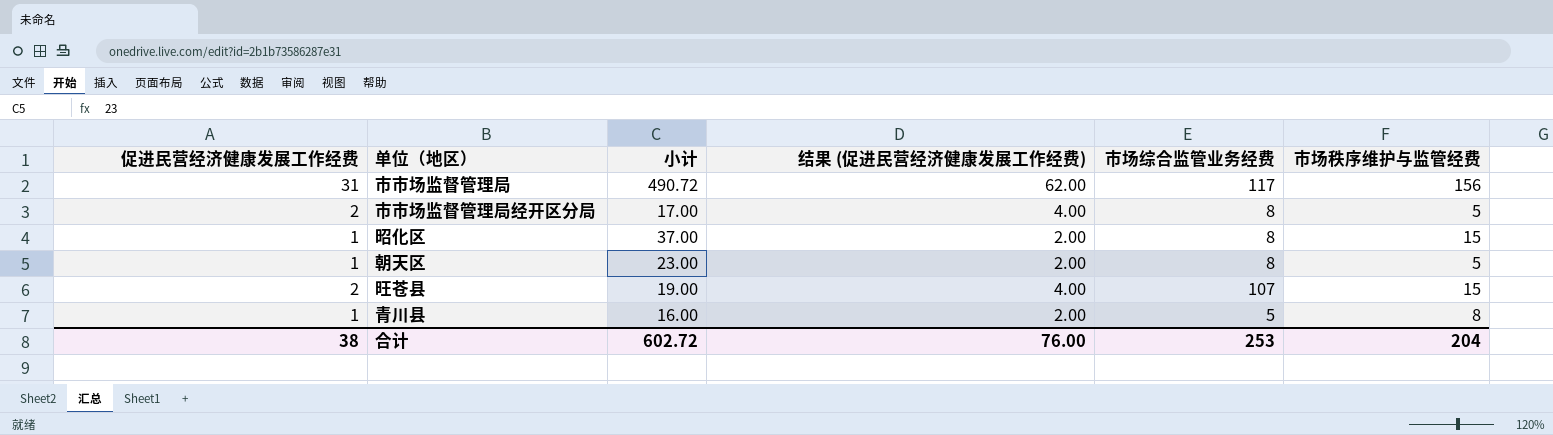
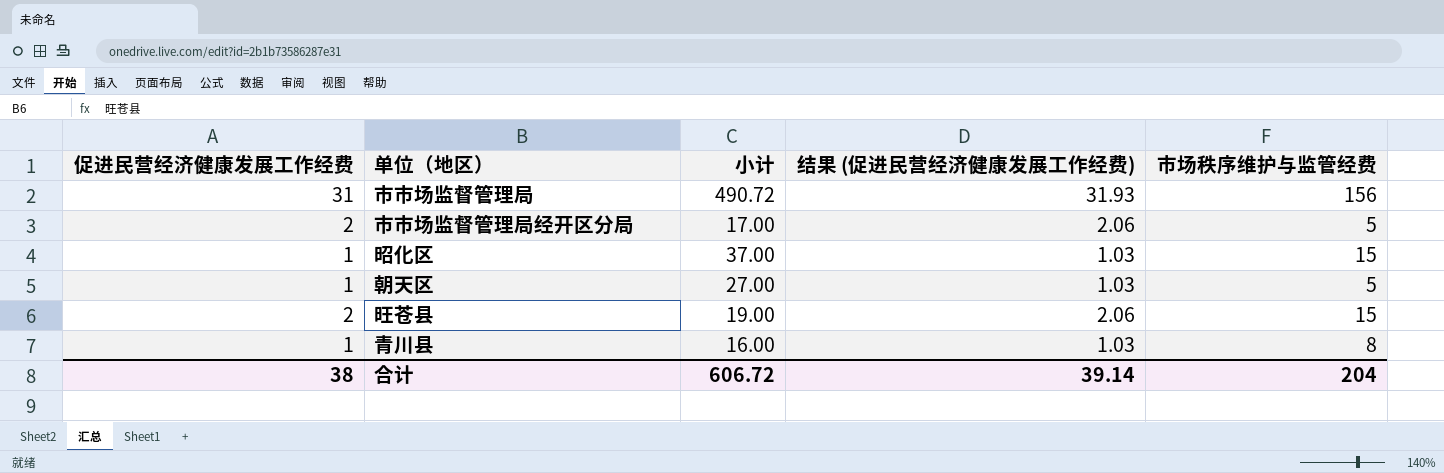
column 市场综合监管业务经费 | position: 5 -> none
column 结果 (促进民营经济健康发展工作经费) | formula: [促进民营经济健康发展工作经费] * 2 -> [促进民营经济健康发展工作经费] * 1.03
朝天区 | 小计: 23.00 -> 27.00
合计 | 小计: 602.72 -> 606.72
合计 | 结果 (促进民营经济健康发展工作经费): 76.00 -> 39.14

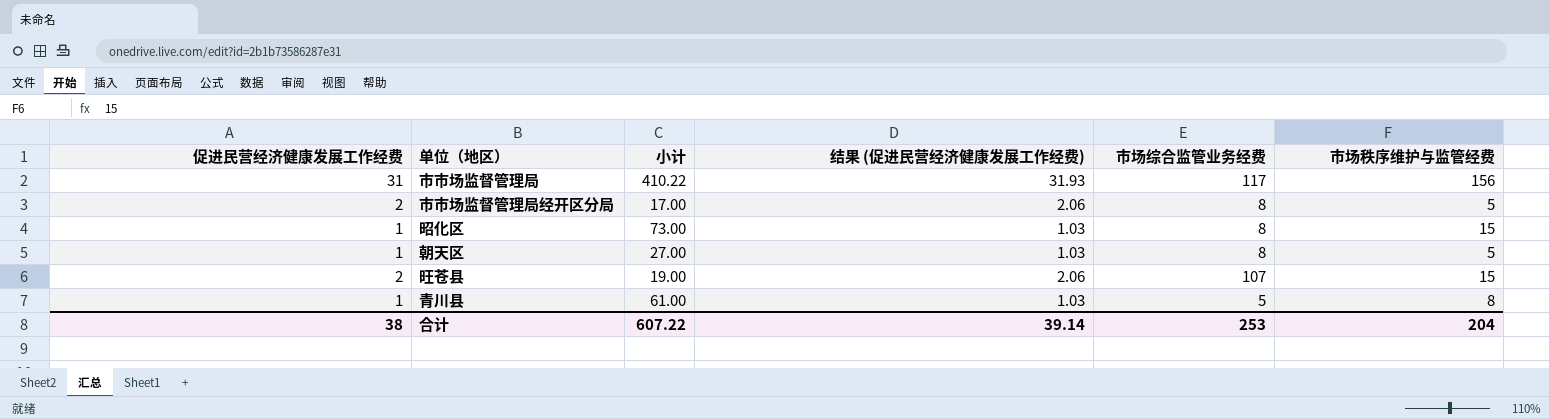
column 市场综合监管业务经费 | position: none -> 5
市市场监督管理局 | 小计: 490.72 -> 410.22
昭化区 | 小计: 37.00 -> 73.00
青川县 | 小计: 16.00 -> 61.00
合计 | 小计: 606.72 -> 607.22

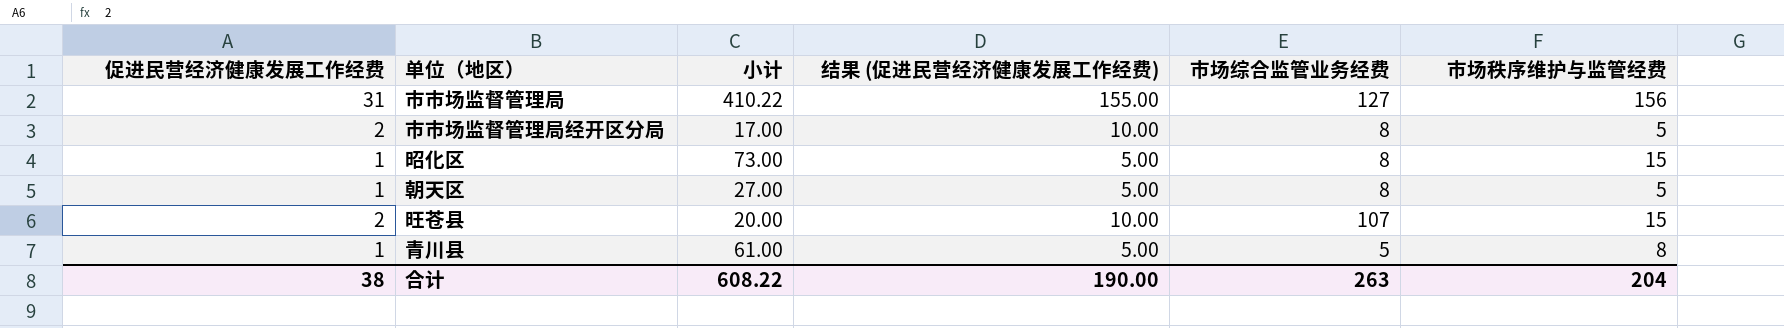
column 结果 (促进民营经济健康发展工作经费) | formula: [促进民营经济健康发展工作经费] * 1.03 -> [促进民营经济健康发展工作经费] * 5
市市场监督管理局 | 市场综合监管业务经费: 117 -> 127
旺苍县 | 小计: 19.00 -> 20.00
合计 | 小计: 607.22 -> 608.22
合计 | 结果 (促进民营经济健康发展工作经费): 39.14 -> 190.00
合计 | 市场综合监管业务经费: 253 -> 263

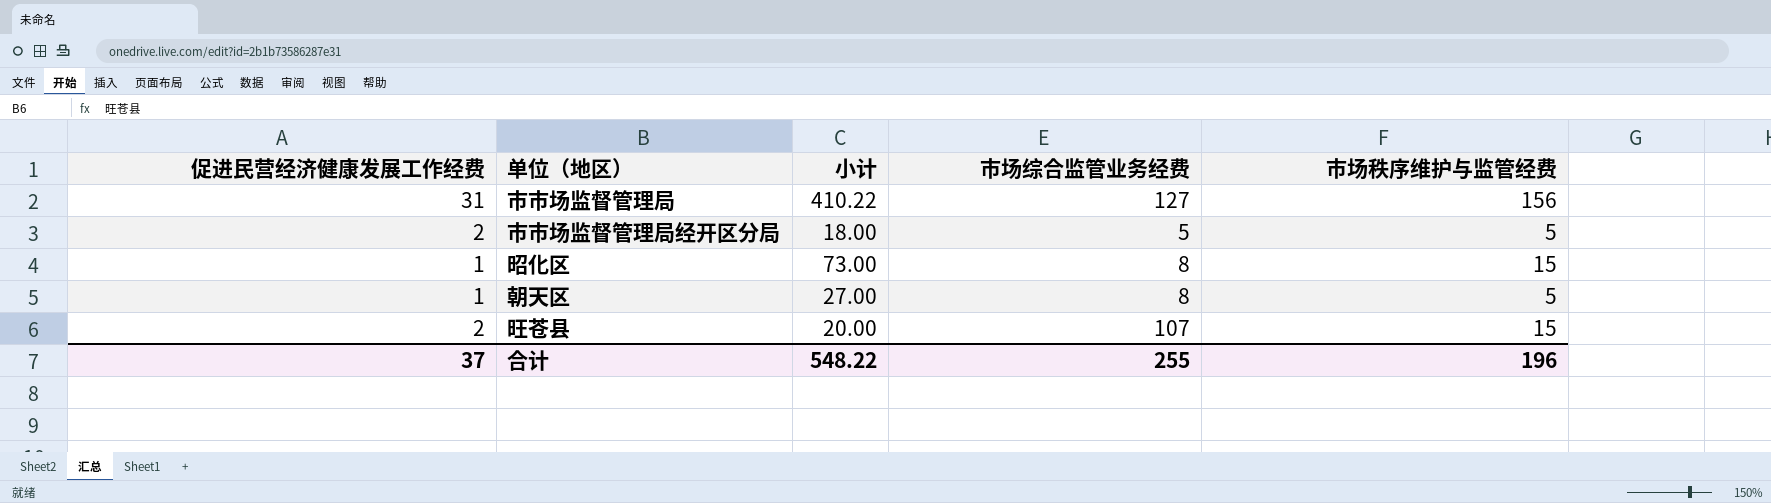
column 结果 (促进民营经济健康发展工作经费) | formula: [促进民营经济健康发展工作经费] * 5 -> none
row 青川县: 1 | 61.00 | 5.00 | 5 | 8 -> none
市市场监督管理局经开区分局 | 小计: 17.00 -> 18.00
市市场监督管理局经开区分局 | 市场综合监管业务经费: 8 -> 5
合计 | 促进民营经济健康发展工作经费: 38 -> 37
合计 | 小计: 608.22 -> 548.22
合计 | 市场综合监管业务经费: 263 -> 255
合计 | 市场秩序维护与监管经费: 204 -> 196

